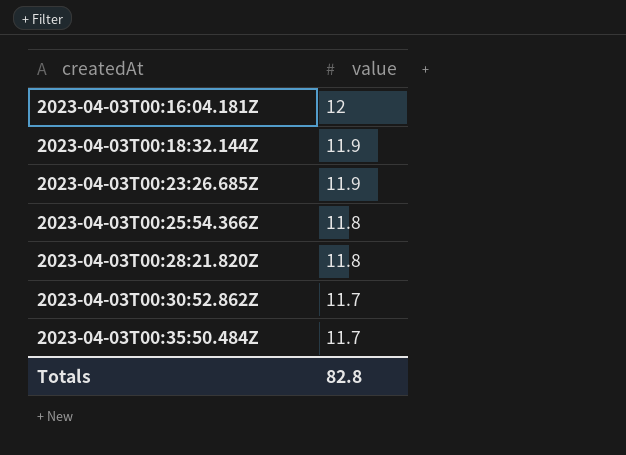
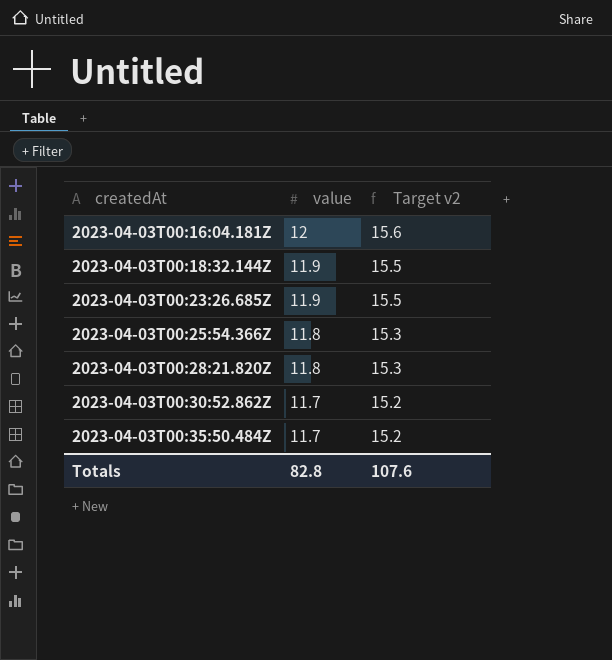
column Target v2 | formula: none -> [value] * 1.3

